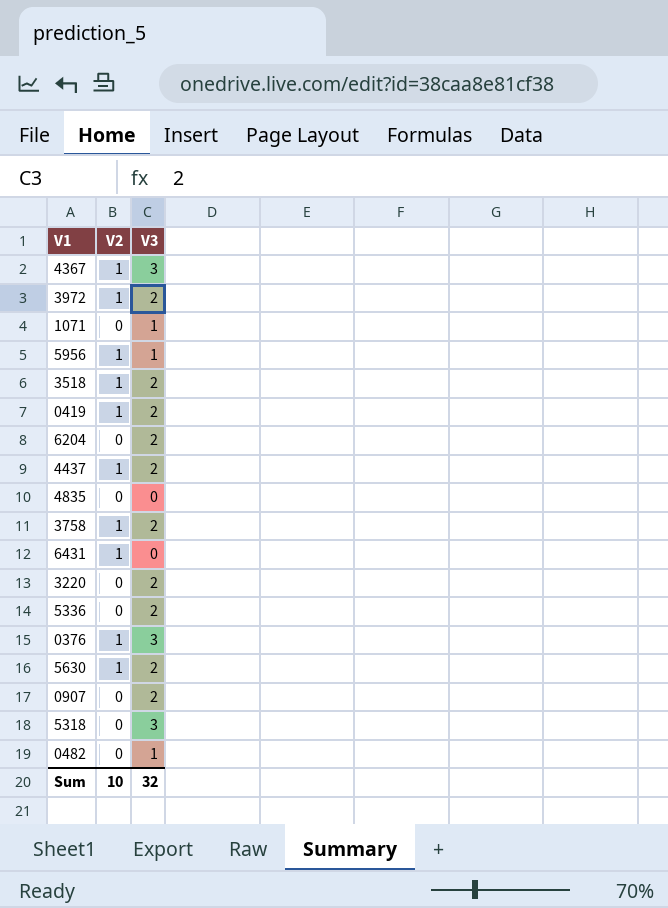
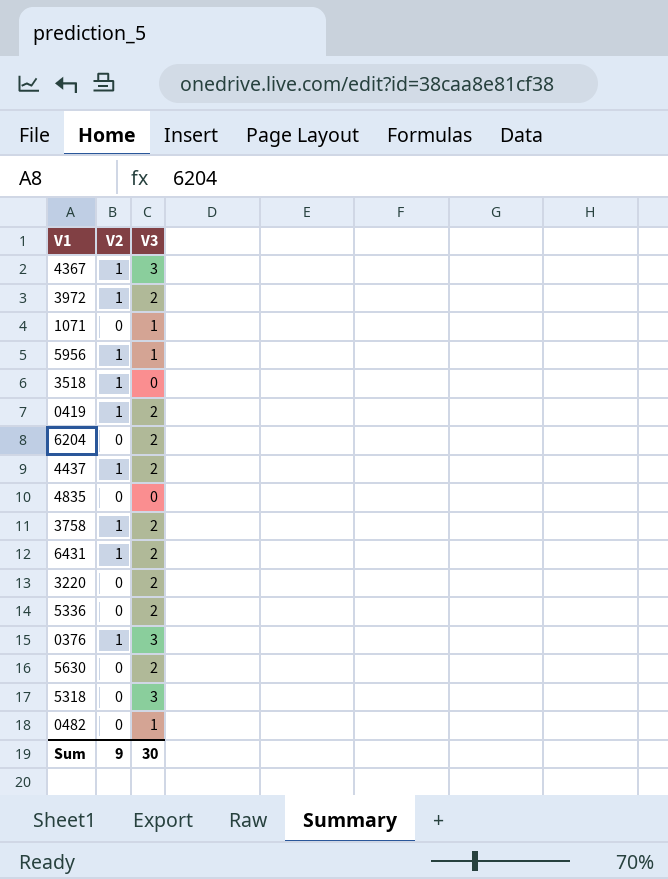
row 0907: 0 | 2 -> none
3518 | V3: 2 -> 0
6431 | V3: 0 -> 2
5630 | V2: 1 -> 0
Sum | V2: 10 -> 9
Sum | V3: 32 -> 30

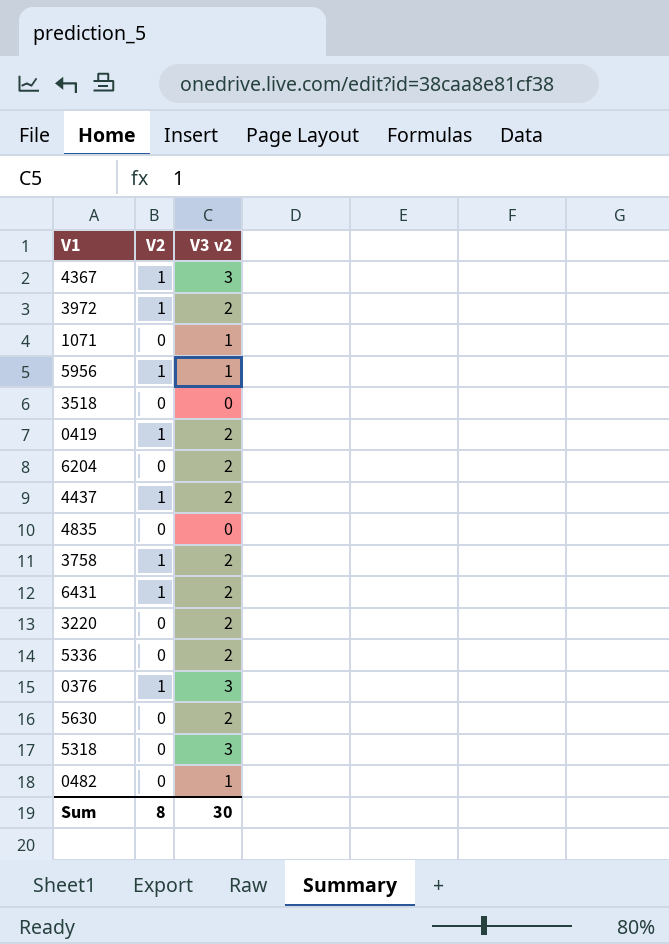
column name: V3 -> V3 v2
3518 | V2: 1 -> 0
Sum | V2: 9 -> 8

